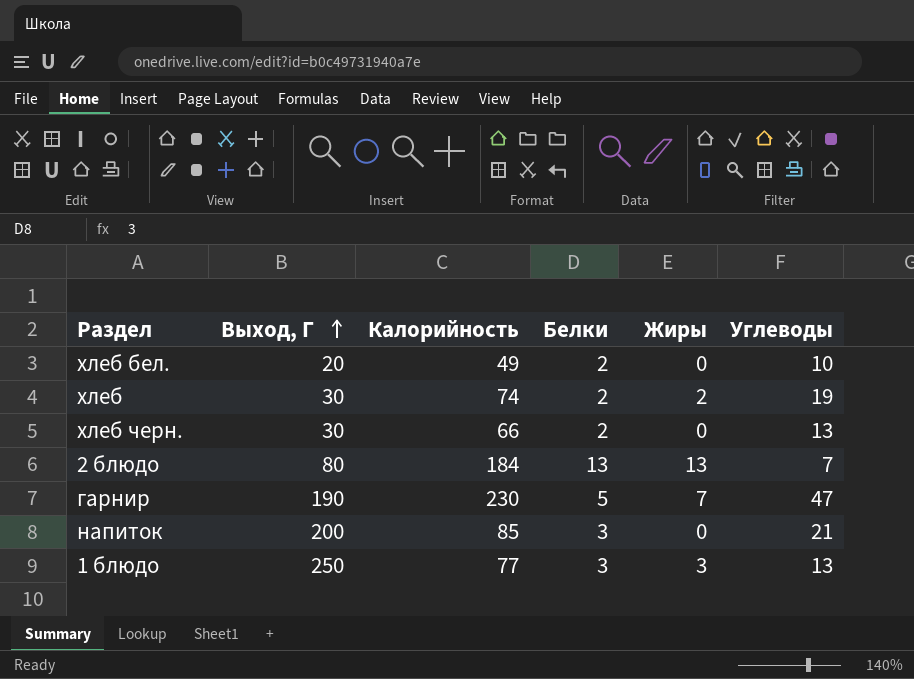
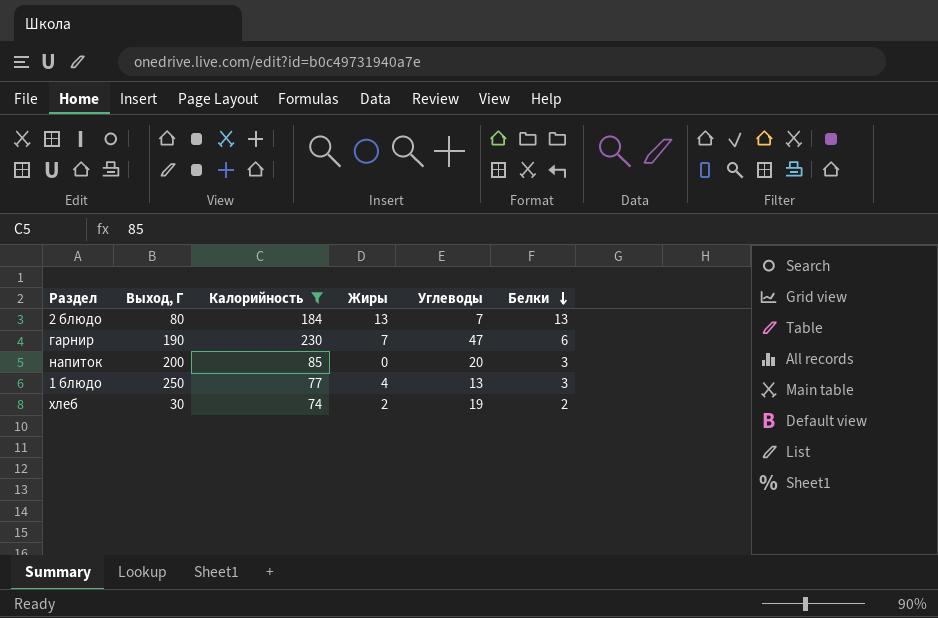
filter: none -> Калорийность >= 74
row order: Выход, Г ascending -> Белки descending
column Белки | position: 4 -> 6
гарнир | Белки: 5 -> 6
напиток | Углеводы: 21 -> 20
1 блюдо | Жиры: 3 -> 4

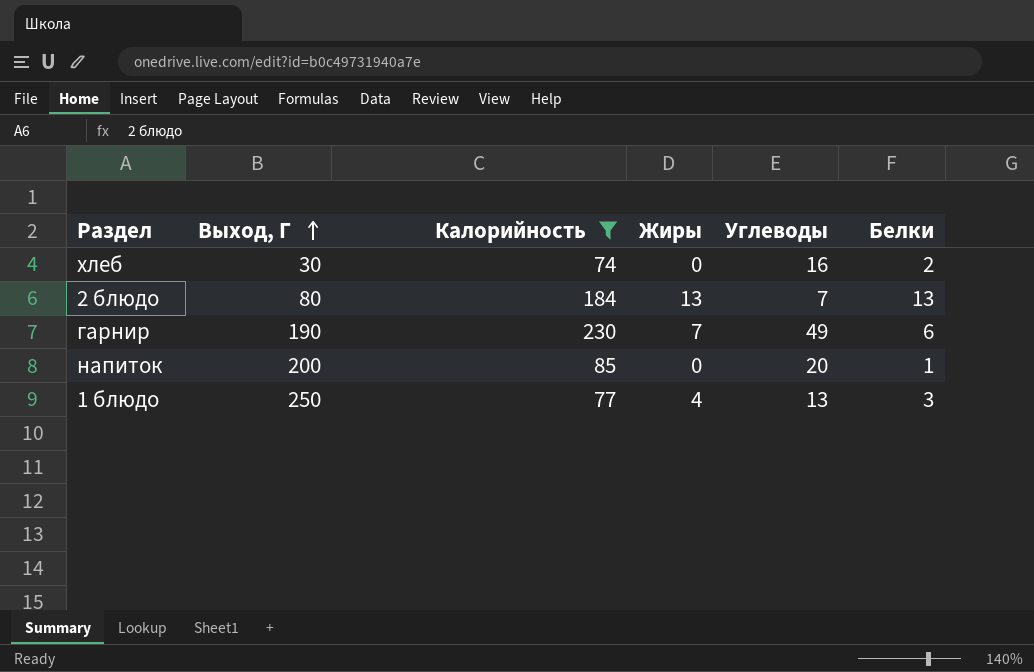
row order: Белки descending -> Выход, Г ascending
хлеб | Жиры: 2 -> 0
хлеб | Углеводы: 19 -> 16
гарнир | Углеводы: 47 -> 49
напиток | Белки: 3 -> 1

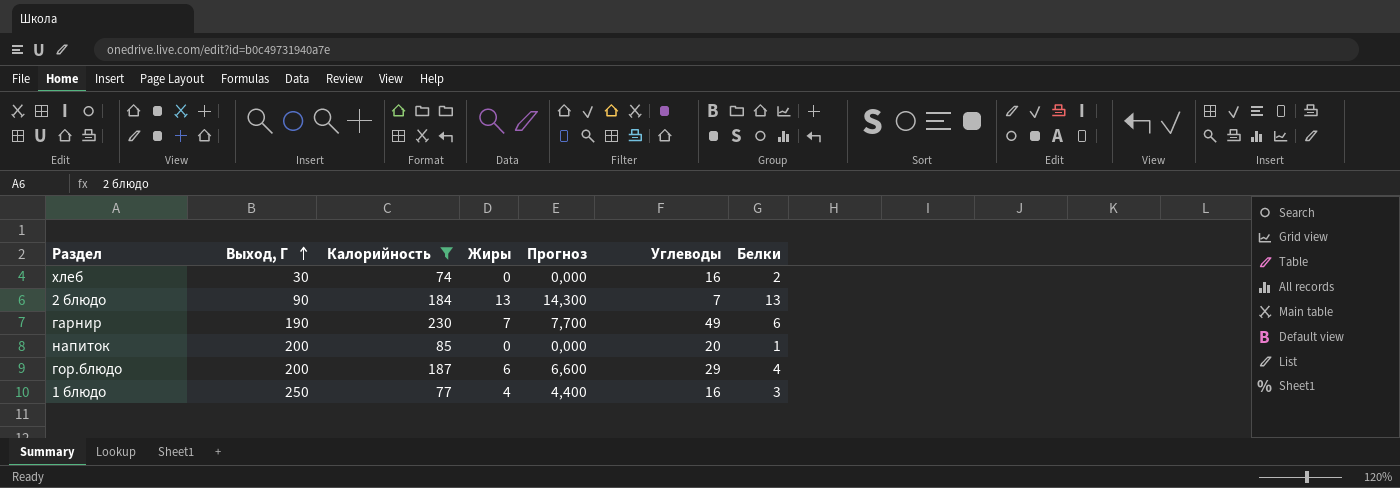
column Прогноз | formula: none -> [Жиры] * 1,1
2 блюдо | Выход, Г: 80 -> 90
row гор.блюдо: none -> 200 | 187 | 6 | 6,600 | 29 | 4
1 блюдо | Углеводы: 13 -> 16

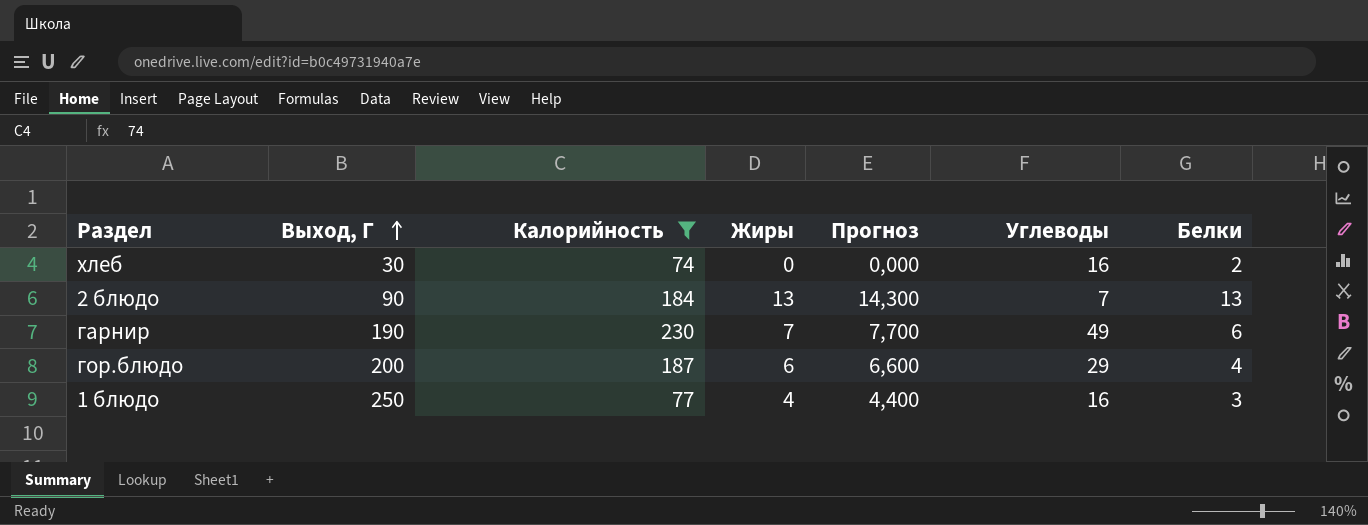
row напиток: 200 | 85 | 0 | 0,000 | 20 | 1 -> none

